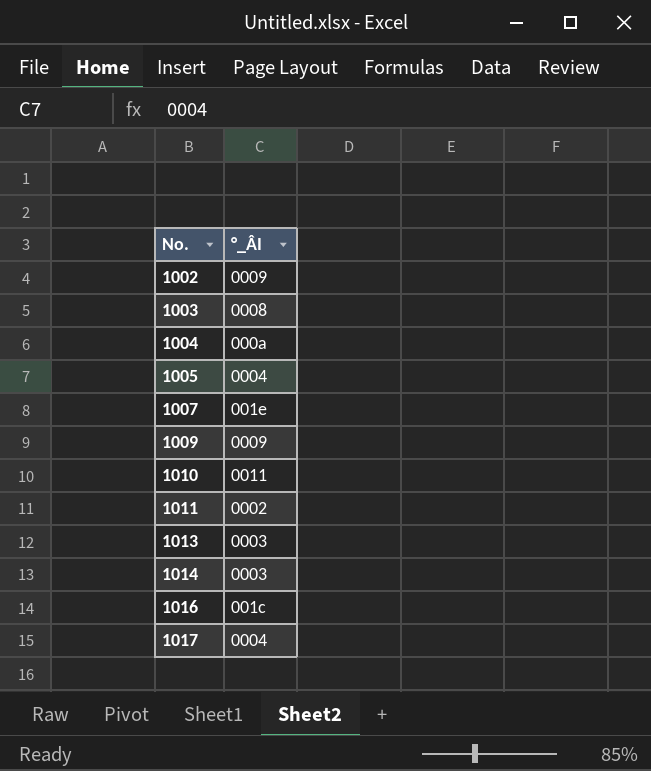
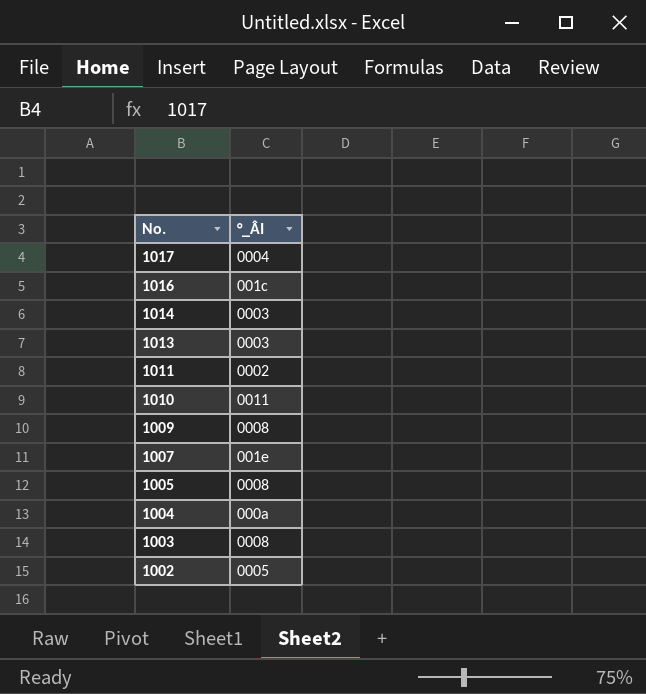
row order: No. ascending -> No. descending
1009 | °_ÂI: 0009 -> 0008
1005 | °_ÂI: 0004 -> 0008
1002 | °_ÂI: 0009 -> 0005

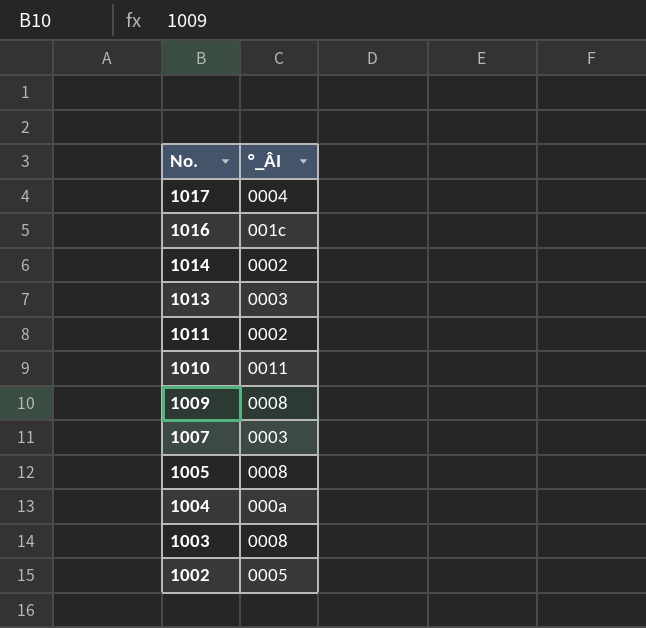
1014 | °_ÂI: 0003 -> 0002
1007 | °_ÂI: 001e -> 0003

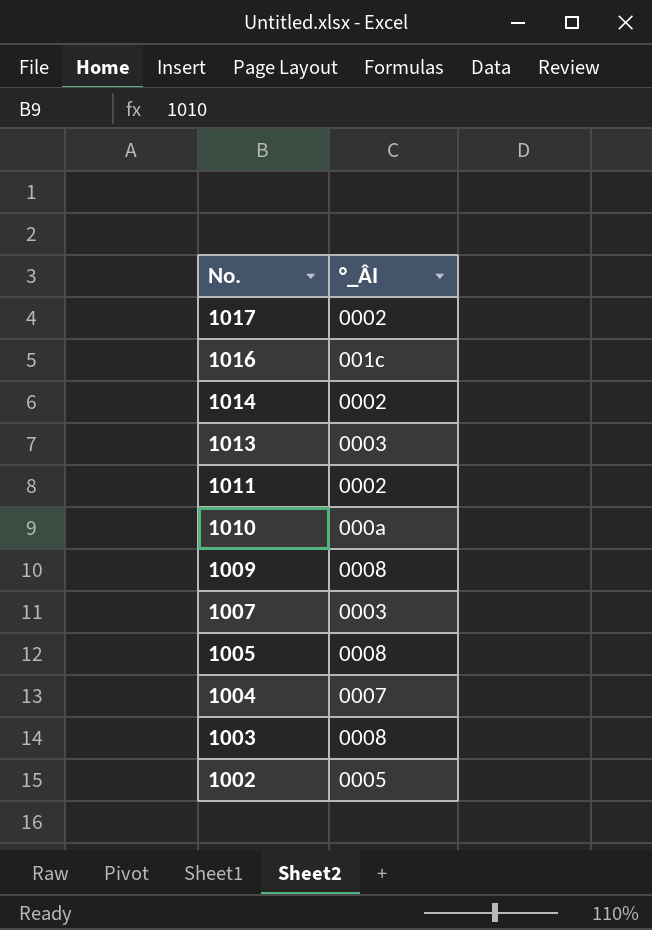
1017 | °_ÂI: 0004 -> 0002
1010 | °_ÂI: 0011 -> 000a
1004 | °_ÂI: 000a -> 0007

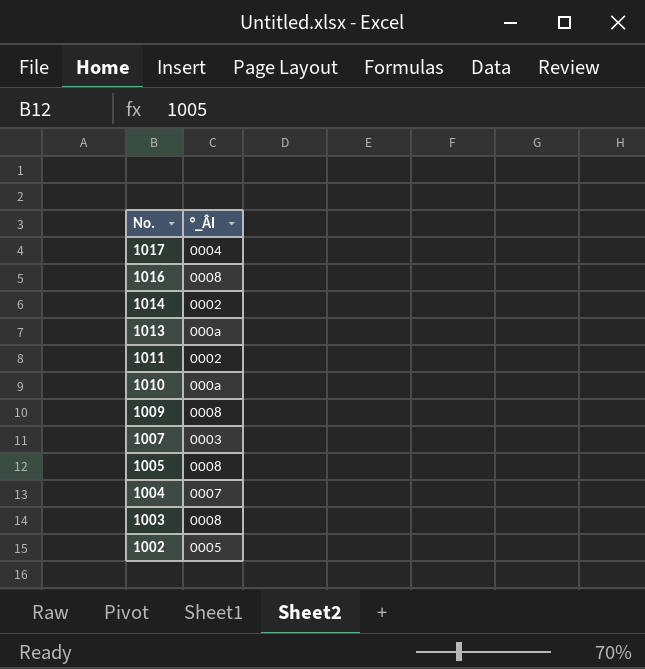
1017 | °_ÂI: 0002 -> 0004
1016 | °_ÂI: 001c -> 0008
1013 | °_ÂI: 0003 -> 000a

